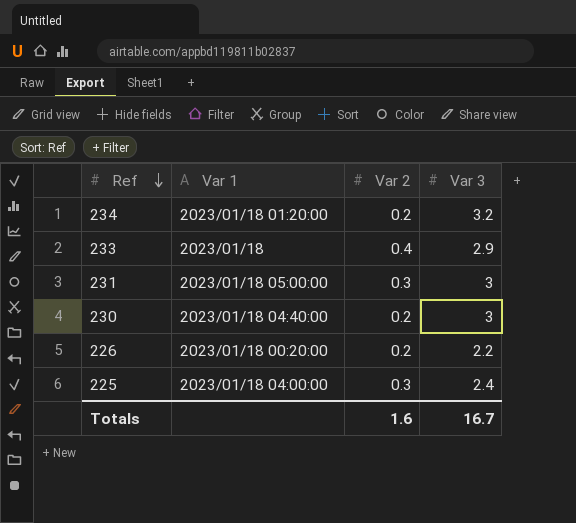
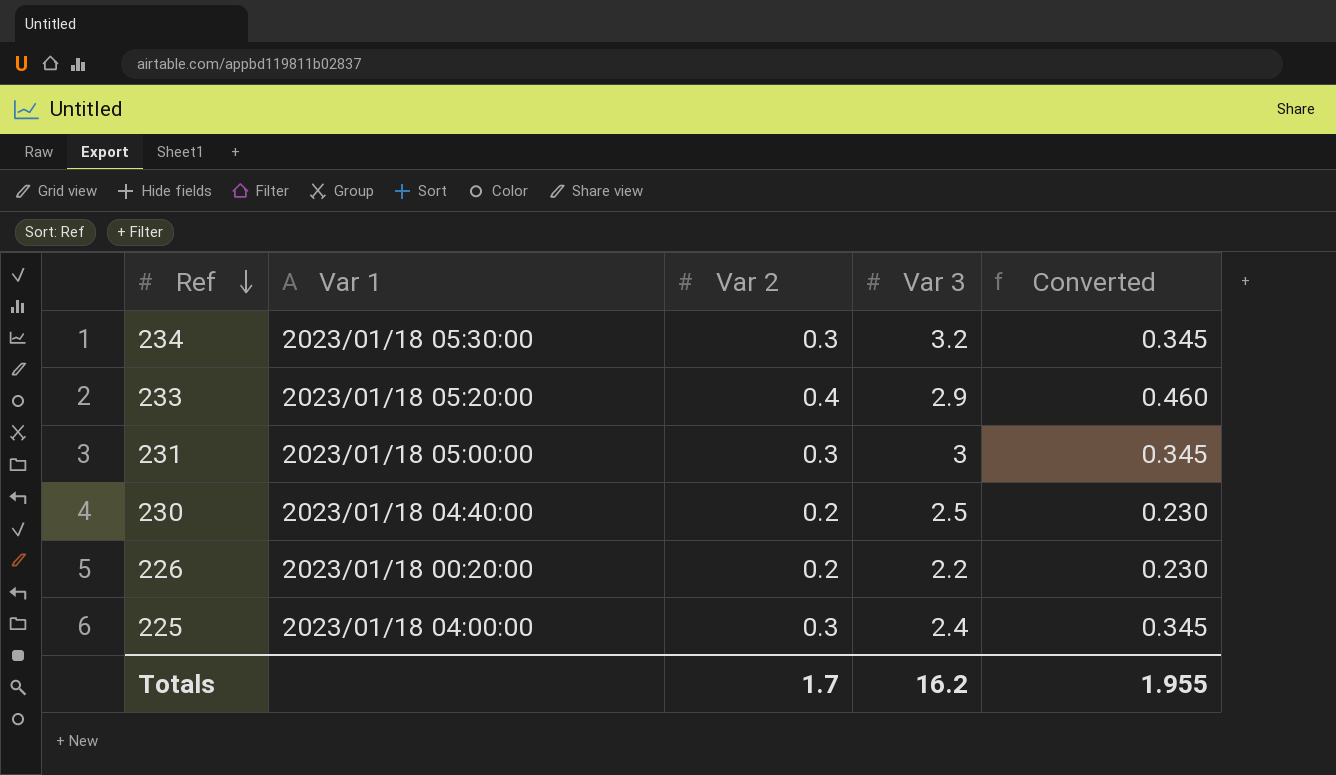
column Converted | formula: none -> [Var 2] * 1.15
234 | Var 1: 2023/01/18 01:20:00 -> 2023/01/18 05:30:00
234 | Var 2: 0.2 -> 0.3
233 | Var 1: 2023/01/18 -> 2023/01/18 05:20:00
230 | Var 3: 3 -> 2.5
Totals | Var 2: 1.6 -> 1.7
Totals | Var 3: 16.7 -> 16.2

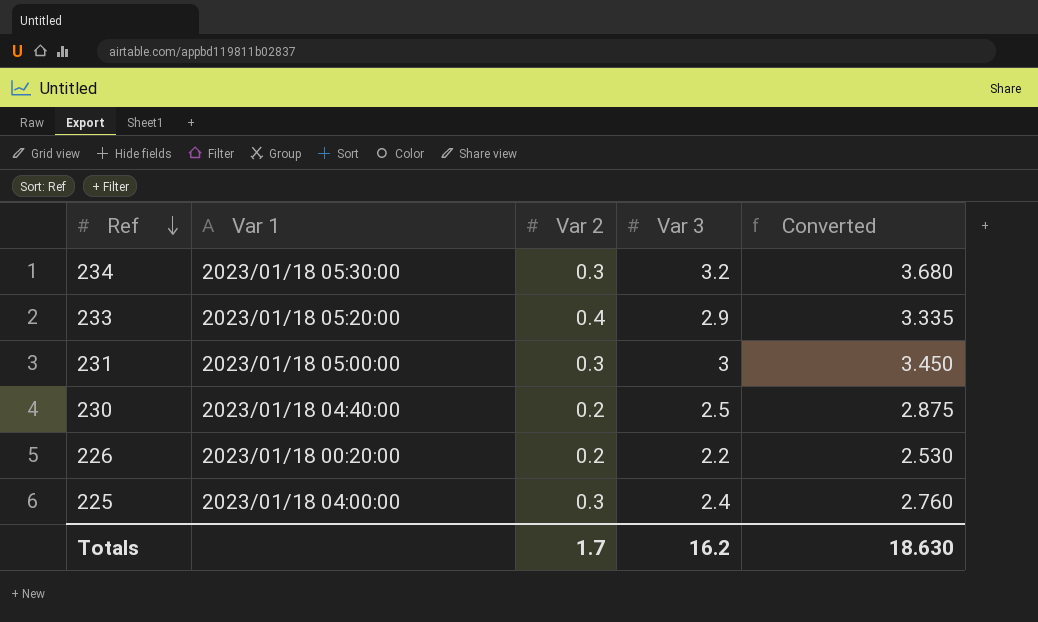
column Converted | formula: [Var 2] * 1.15 -> [Var 3] * 1.15
Totals | Converted: 1.955 -> 18.630

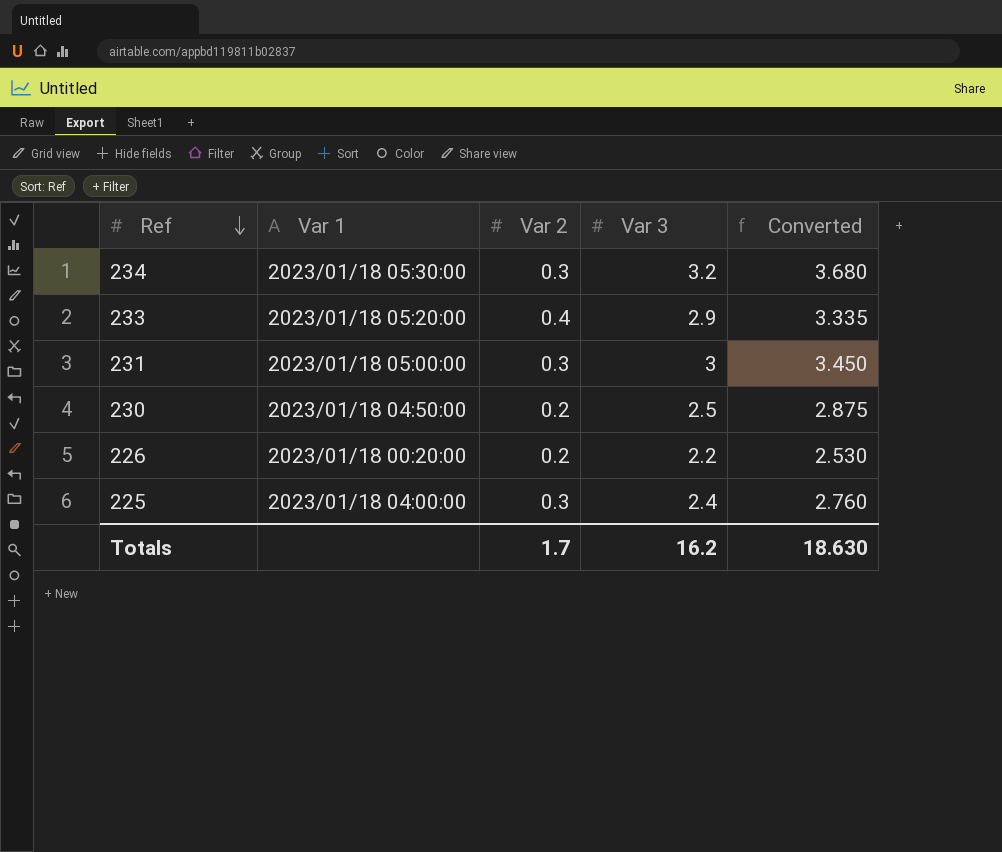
230 | Var 1: 2023/01/18 04:40:00 -> 2023/01/18 04:50:00

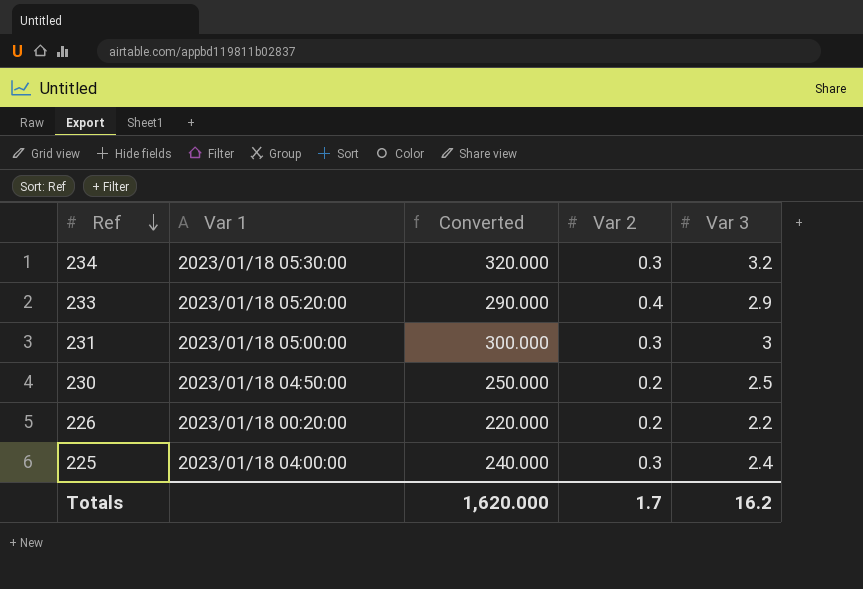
column Converted | formula: [Var 3] * 1.15 -> [Var 3] * 100
column Converted | position: 5 -> 3
Totals | Converted: 18.630 -> 1,620.000

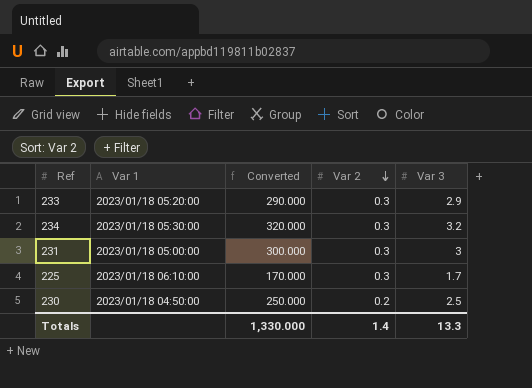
row order: Ref descending -> Var 2 descending
row 226: 2023/01/18 00:20:00 | 220.000 | 0.2 | 2.2 -> none
233 | Var 2: 0.4 -> 0.3
225 | Var 1: 2023/01/18 04:00:00 -> 2023/01/18 06:10:00
225 | Converted: 240.000 -> 170.000
225 | Var 3: 2.4 -> 1.7
Totals | Converted: 1,620.000 -> 1,330.000
Totals | Var 2: 1.7 -> 1.4
Totals | Var 3: 16.2 -> 13.3

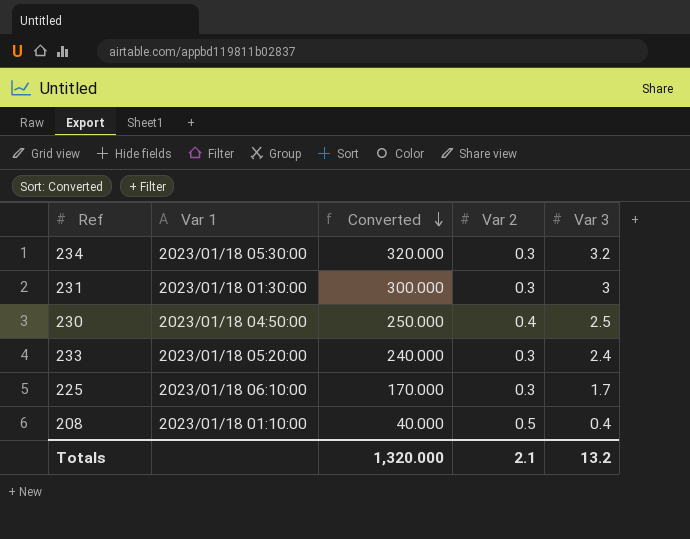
row order: Var 2 descending -> Converted descending
231 | Var 1: 2023/01/18 05:00:00 -> 2023/01/18 01:30:00
230 | Var 2: 0.2 -> 0.4
233 | Converted: 290.000 -> 240.000
233 | Var 3: 2.9 -> 2.4
row 208: none -> 2023/01/18 01:10:00 | 40.000 | 0.5 | 0.4
Totals | Converted: 1,330.000 -> 1,320.000
Totals | Var 2: 1.4 -> 2.1
Totals | Var 3: 13.3 -> 13.2

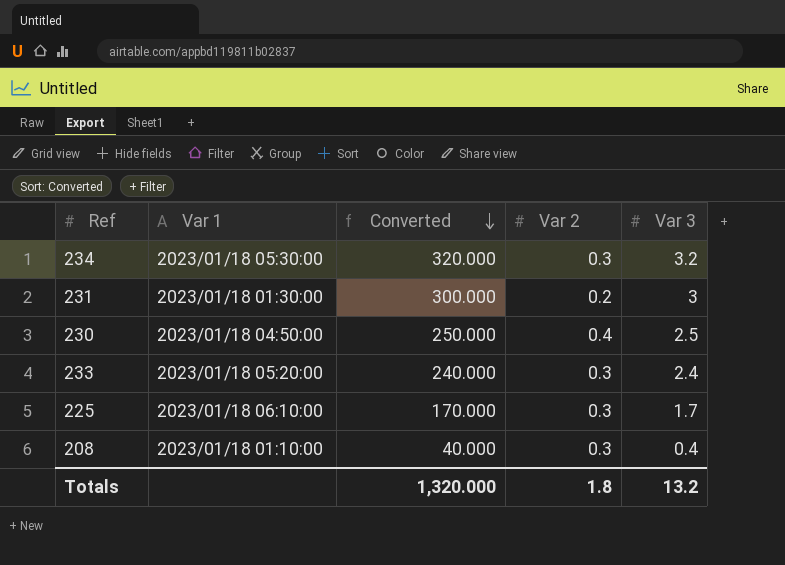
231 | Var 2: 0.3 -> 0.2
208 | Var 2: 0.5 -> 0.3
Totals | Var 2: 2.1 -> 1.8

